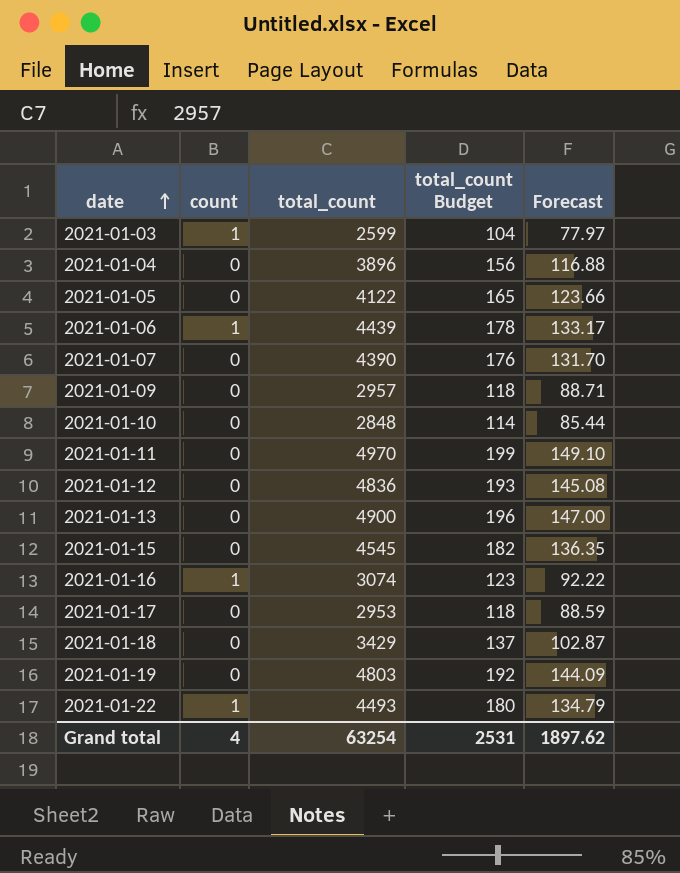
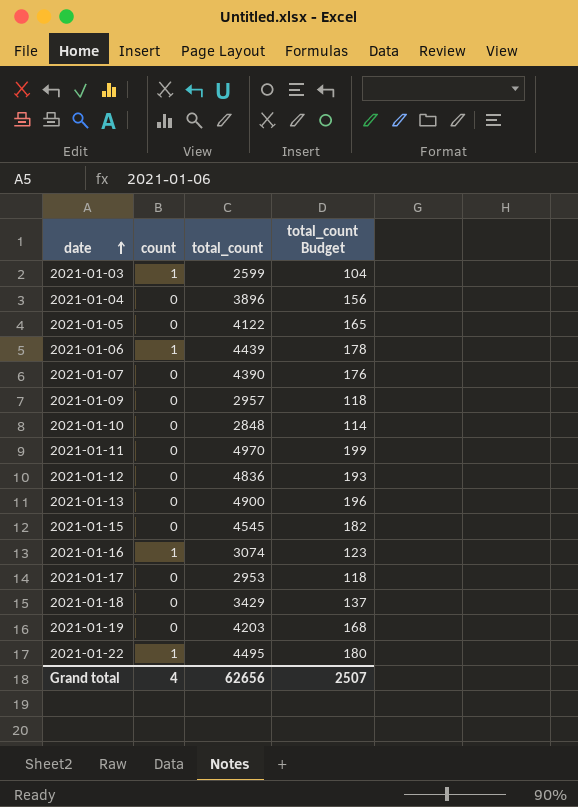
column Forecast | formula: [total_count] * 0.03 -> none
2021-01-19 | total_count: 4803 -> 4203
2021-01-19 | total_count Budget: 192 -> 168
2021-01-22 | total_count: 4493 -> 4495
Grand total | total_count: 63254 -> 62656
Grand total | total_count Budget: 2531 -> 2507

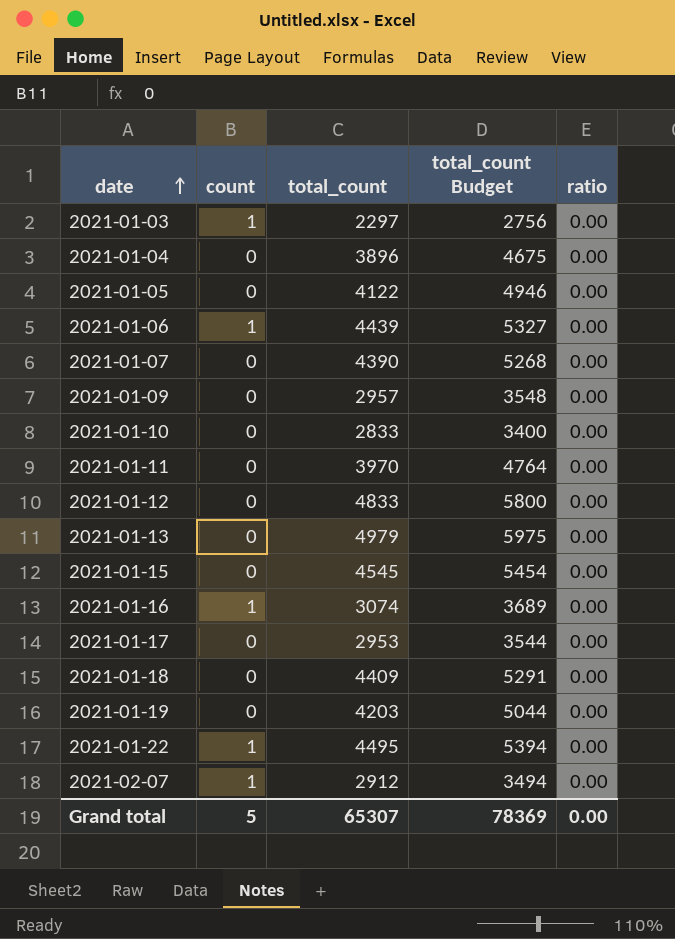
column total_count Budget | formula: [total_count] * 0.04 -> [total_count] * 1.2
column ratio | position: none -> 5
2021-01-03 | total_count: 2599 -> 2297
2021-01-10 | total_count: 2848 -> 2833
2021-01-11 | total_count: 4970 -> 3970
2021-01-12 | total_count: 4836 -> 4833
2021-01-13 | total_count: 4900 -> 4979
2021-01-18 | total_count: 3429 -> 4409
row 2021-02-07: none -> 1 | 2912 | 3494 | 0.00
Grand total | count: 4 -> 5
Grand total | total_count: 62656 -> 65307
Grand total | total_count Budget: 2507 -> 78369

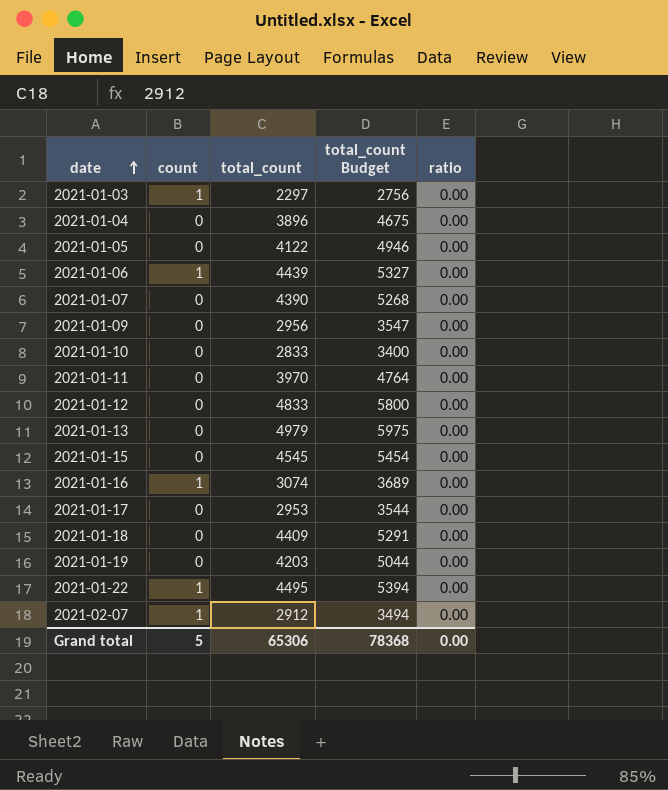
2021-01-09 | total_count: 2957 -> 2956
2021-01-09 | total_count Budget: 3548 -> 3547
Grand total | total_count: 65307 -> 65306
Grand total | total_count Budget: 78369 -> 78368

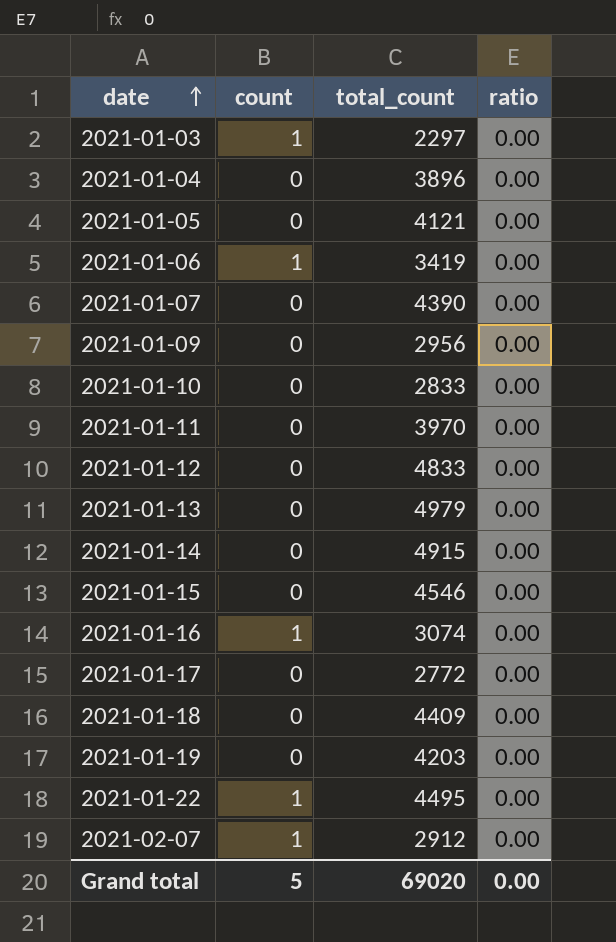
column total_count Budget | formula: [total_count] * 1.2 -> none
2021-01-05 | total_count: 4122 -> 4121
2021-01-06 | total_count: 4439 -> 3419
row 2021-01-14: none -> 0 | 4915 | 0.00
2021-01-15 | total_count: 4545 -> 4546
2021-01-17 | total_count: 2953 -> 2772
Grand total | total_count: 65306 -> 69020

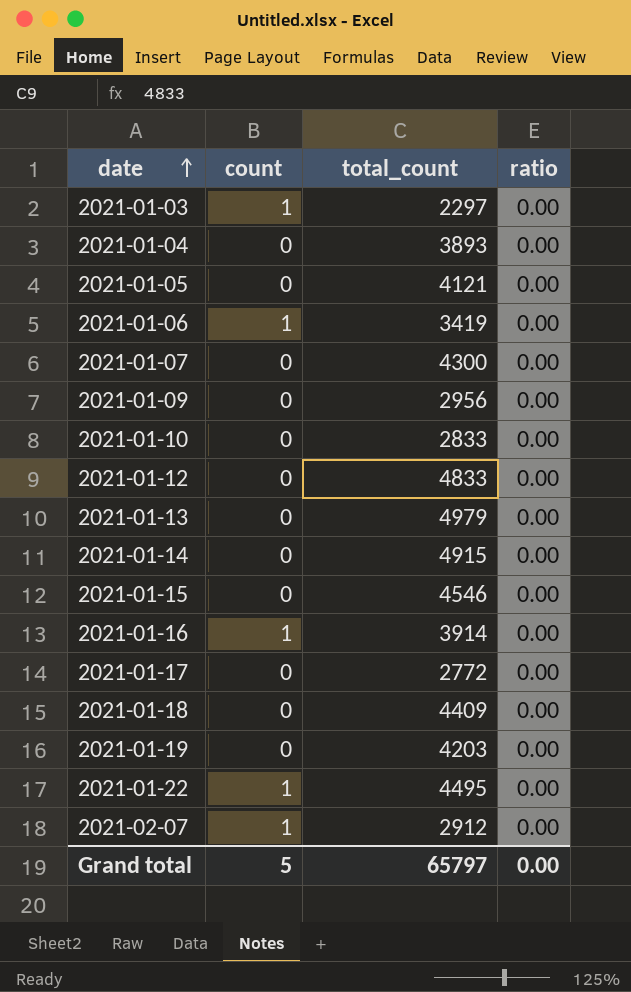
row 2021-01-11: 0 | 3970 | 0.00 -> none
2021-01-04 | total_count: 3896 -> 3893
2021-01-07 | total_count: 4390 -> 4300
2021-01-16 | total_count: 3074 -> 3914
Grand total | total_count: 69020 -> 65797

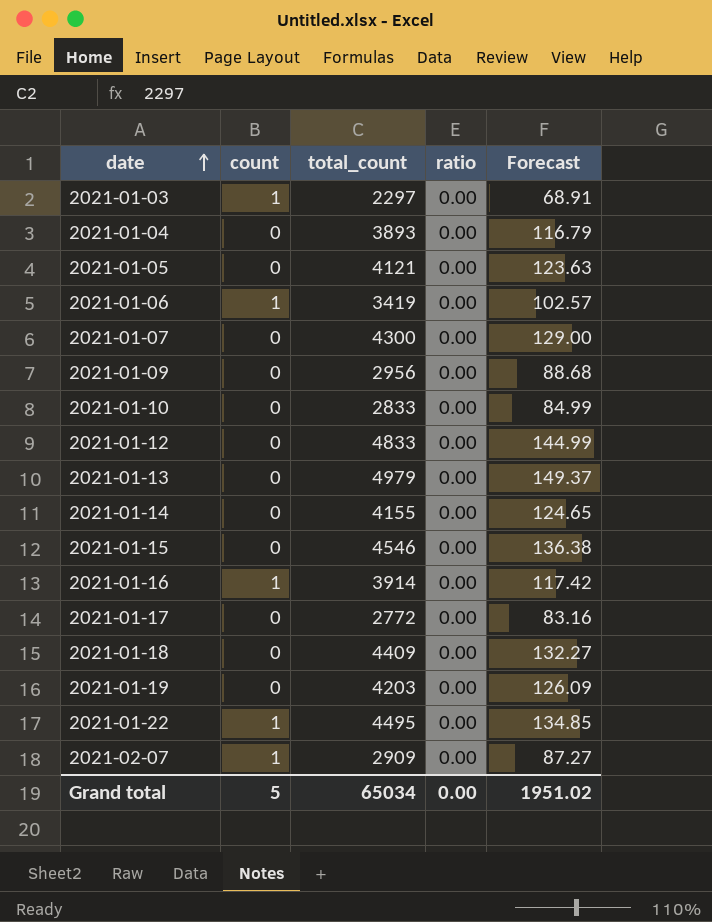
column Forecast | formula: none -> [total_count] * 0.03
2021-01-14 | total_count: 4915 -> 4155
2021-02-07 | total_count: 2912 -> 2909
Grand total | total_count: 65797 -> 65034

